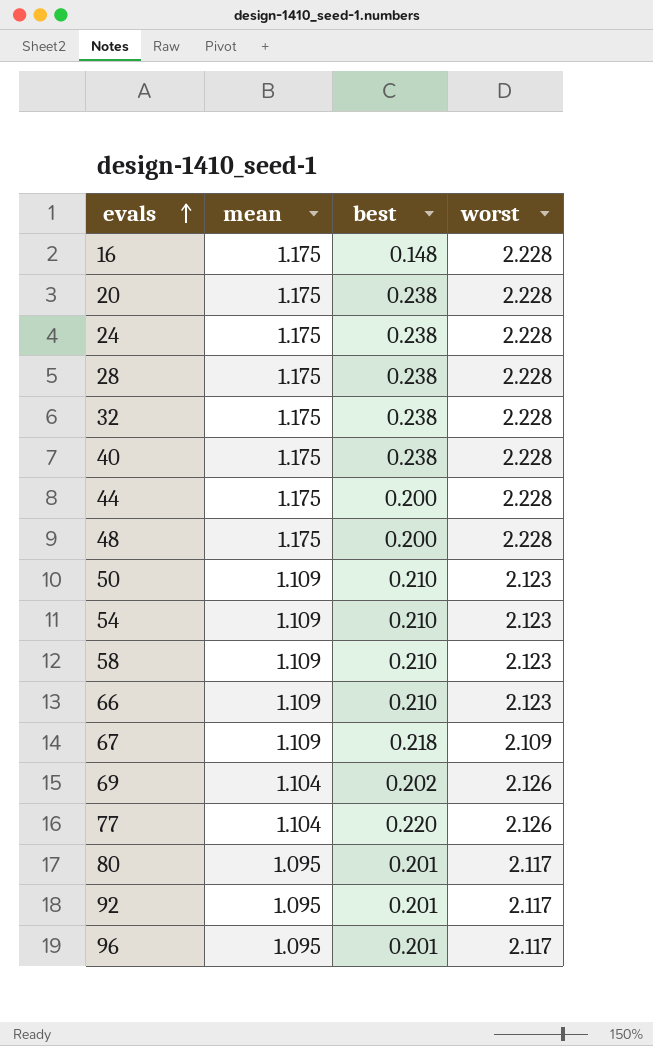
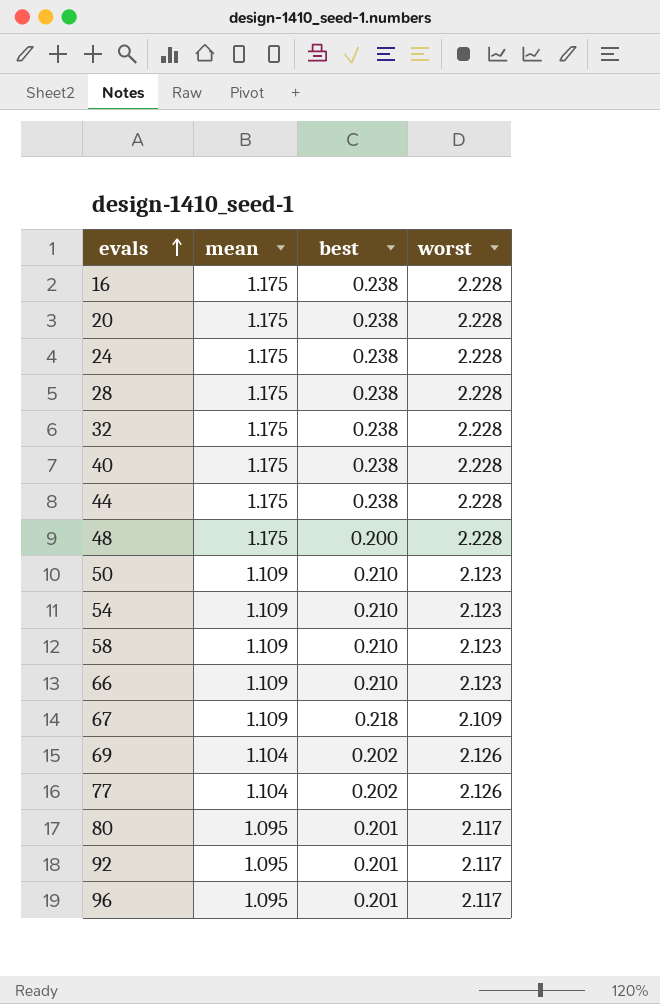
16 | best: 0.148 -> 0.238
44 | best: 0.200 -> 0.238
77 | best: 0.220 -> 0.202

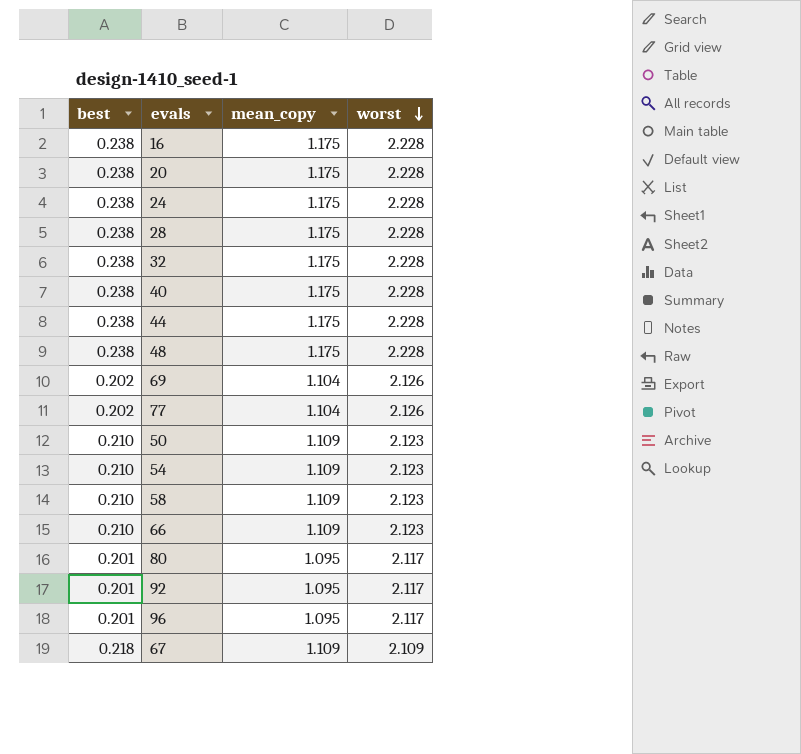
row order: evals ascending -> worst descending
column best | position: 3 -> 1
column name: mean -> mean_copy
48 | best: 0.200 -> 0.238

